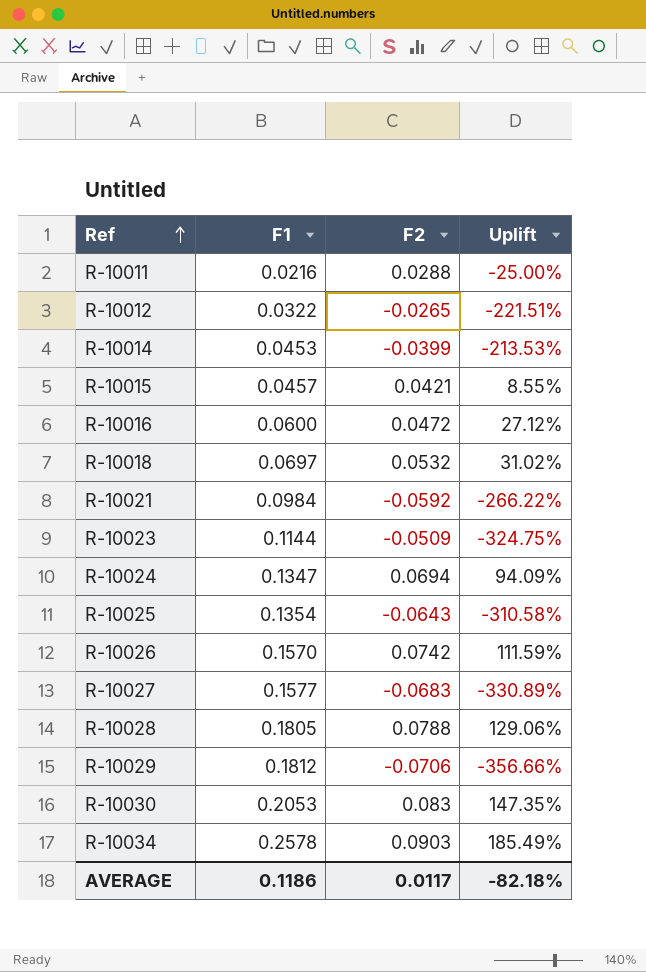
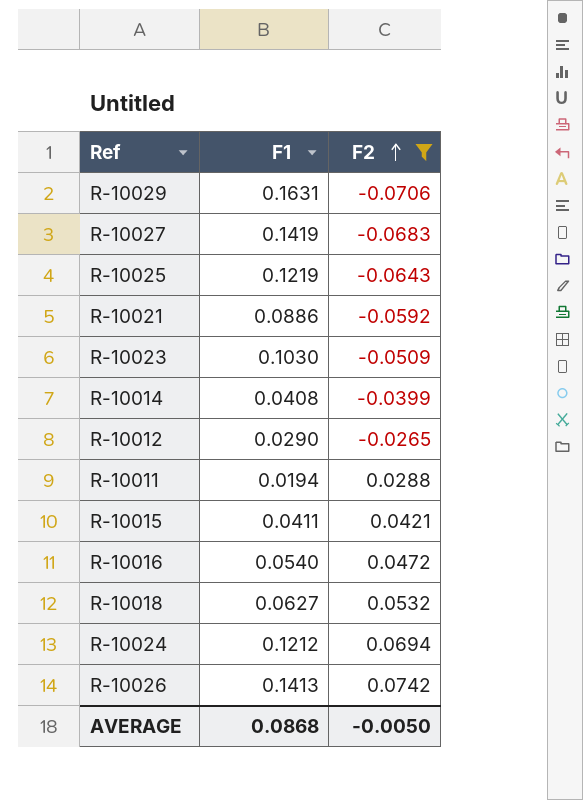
filter: none -> F2 <= 0.0742
row order: Ref ascending -> F2 ascending
column Uplift | formula: ([F1] - [F2]) / [F2] -> none
R-10029 | F1: 0.1812 -> 0.1631
R-10027 | F1: 0.1577 -> 0.1419
R-10025 | F1: 0.1354 -> 0.1219
R-10021 | F1: 0.0984 -> 0.0886
R-10023 | F1: 0.1144 -> 0.1030
R-10014 | F1: 0.0453 -> 0.0408
R-10012 | F1: 0.0322 -> 0.0290
R-10011 | F1: 0.0216 -> 0.0194
R-10015 | F1: 0.0457 -> 0.0411
R-10016 | F1: 0.0600 -> 0.0540
R-10018 | F1: 0.0697 -> 0.0627
R-10024 | F1: 0.1347 -> 0.1212
R-10026 | F1: 0.1570 -> 0.1413
AVERAGE | F1: 0.1186 -> 0.0868
AVERAGE | F2: 0.0117 -> -0.0050

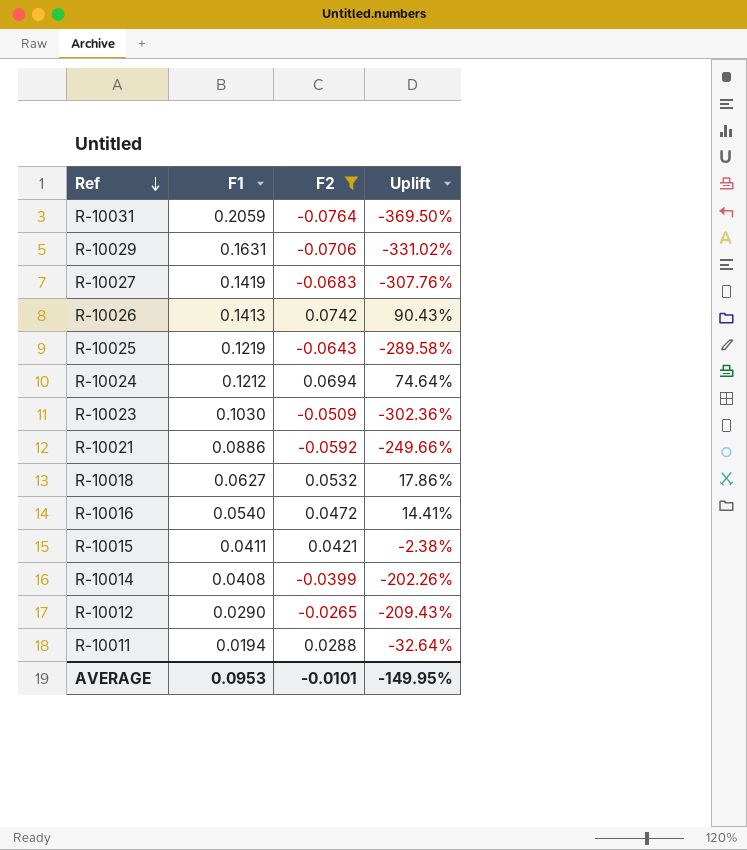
row order: F2 ascending -> Ref descending
column Uplift | formula: none -> ([F1] - [F2]) / [F2]
row R-10031: none -> 0.2059 | -0.0764 | -369.50%
AVERAGE | F1: 0.0868 -> 0.0953
AVERAGE | F2: -0.0050 -> -0.0101

